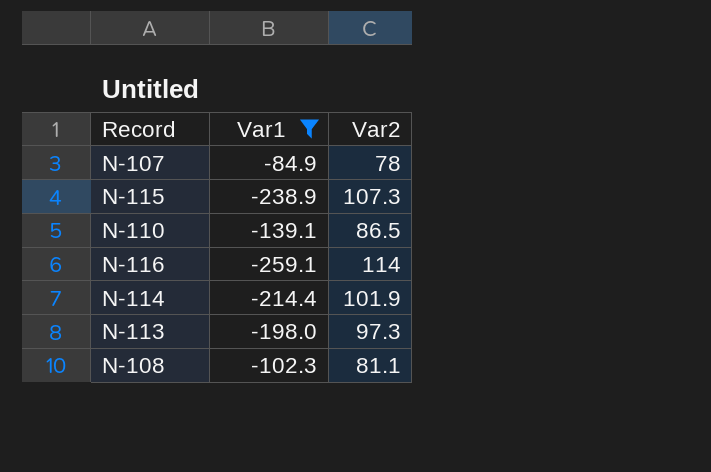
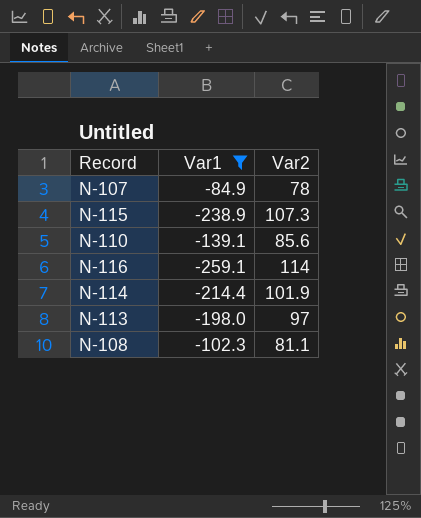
N-110 | Var2: 86.5 -> 85.6
N-113 | Var2: 97.3 -> 97

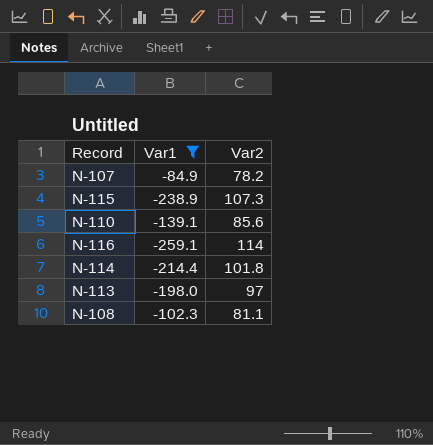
N-107 | Var2: 78 -> 78.2
N-114 | Var2: 101.9 -> 101.8

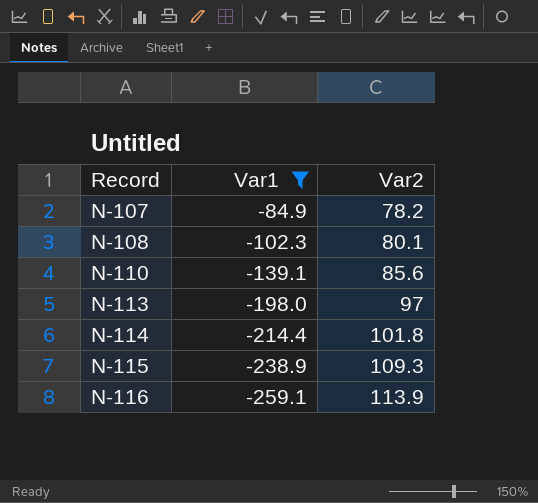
row order: none -> Record ascending
N-108 | Var2: 81.1 -> 80.1
N-115 | Var2: 107.3 -> 109.3
N-116 | Var2: 114 -> 113.9

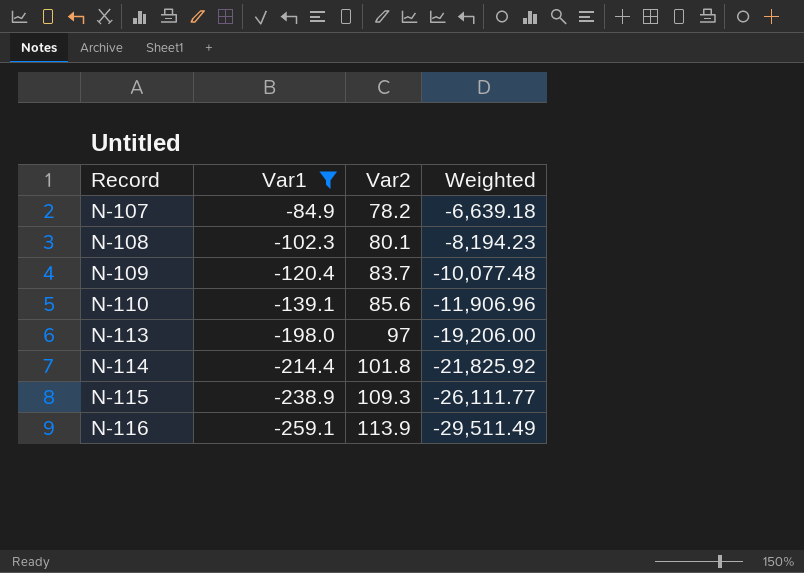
column Weighted | formula: none -> [Var1] * [Var2]
row N-109: none -> -120.4 | 83.7 | -10,077.48

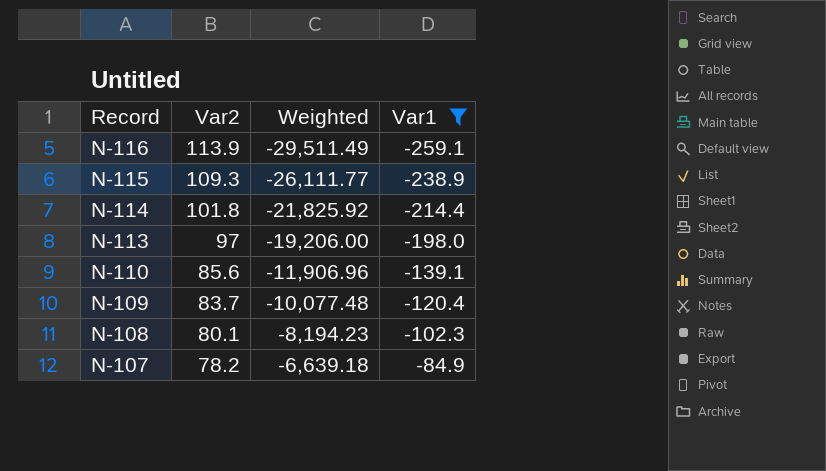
row order: Record ascending -> Record descending
column Var1 | position: 2 -> 4

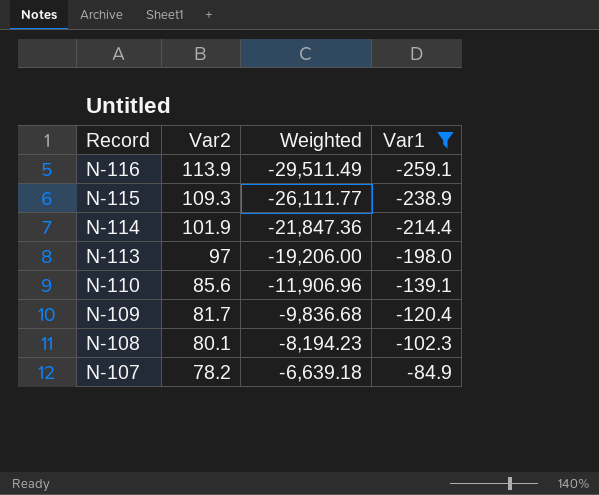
N-114 | Var2: 101.8 -> 101.9
N-114 | Weighted: -21,825.92 -> -21,847.36
N-109 | Var2: 83.7 -> 81.7
N-109 | Weighted: -10,077.48 -> -9,836.68

